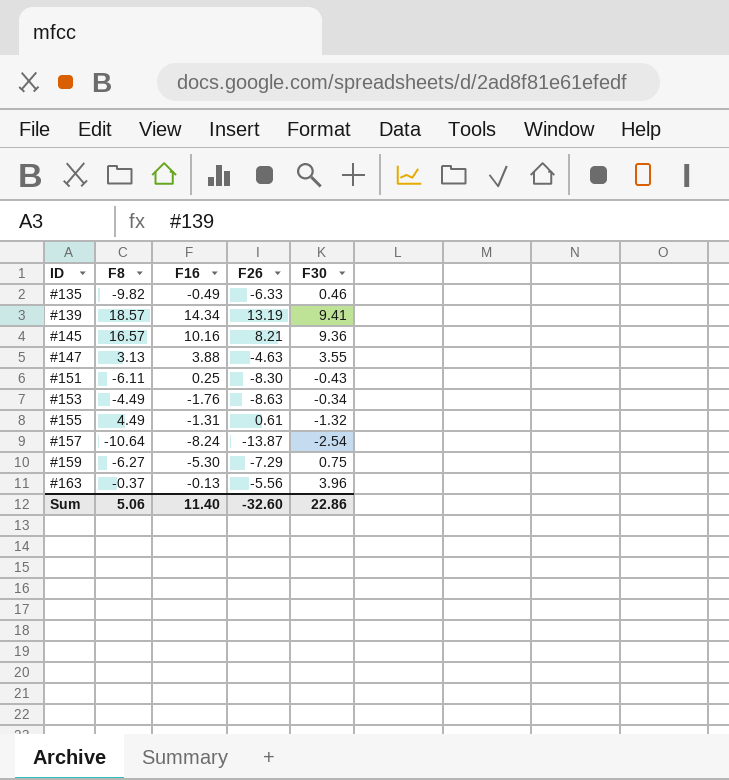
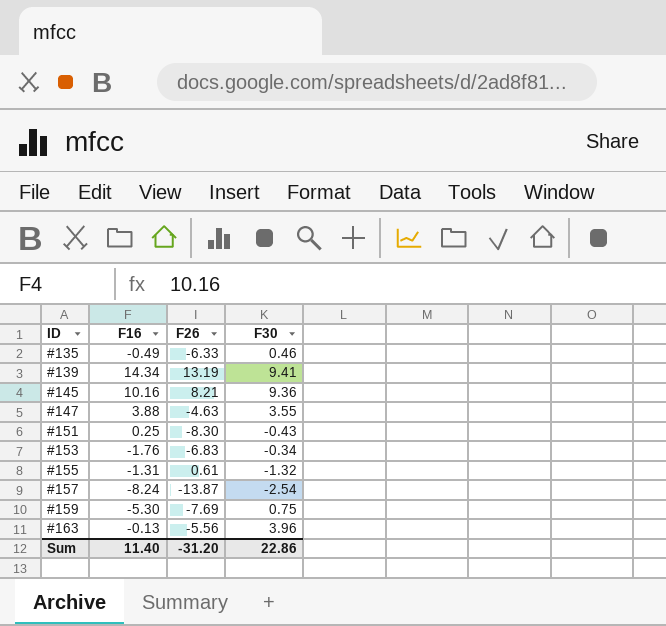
column F8 | position: 2 -> none
#153 | F26: -8.63 -> -6.83
#159 | F26: -7.29 -> -7.69
Sum | F26: -32.60 -> -31.20

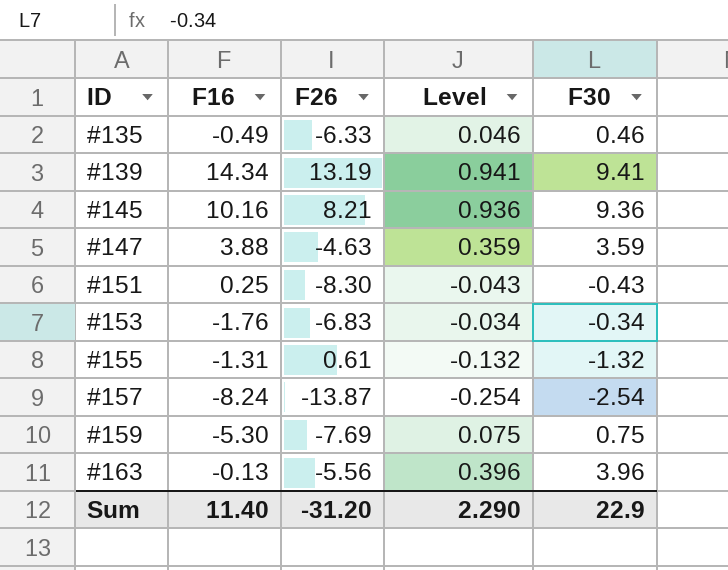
column Level | formula: none -> [F30] * 0.1
#147 | F30: 3.55 -> 3.59
Sum | F30: 22.86 -> 22.9

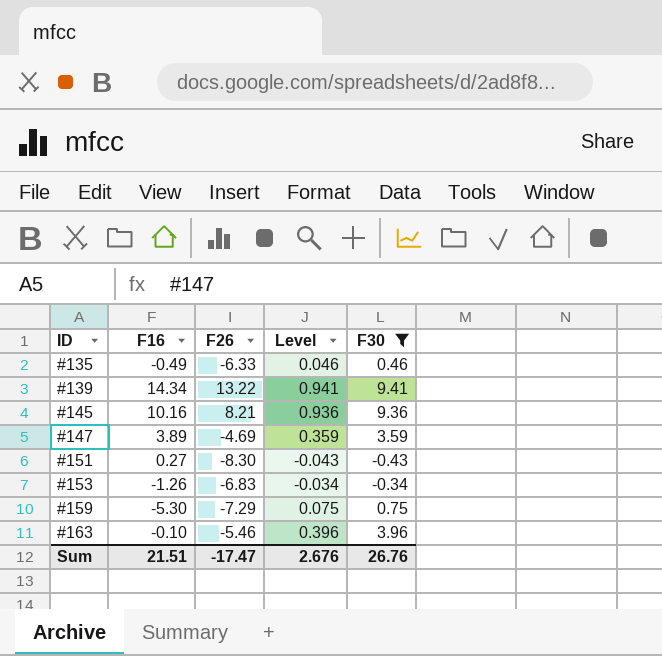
filter: none -> F30 >= -0.43
#139 | F26: 13.19 -> 13.22
#147 | F16: 3.88 -> 3.89
#147 | F26: -4.63 -> -4.69
#151 | F16: 0.25 -> 0.27
#153 | F16: -1.76 -> -1.26
#159 | F26: -7.69 -> -7.29
#163 | F16: -0.13 -> -0.10
#163 | F26: -5.56 -> -5.46
Sum | F16: 11.40 -> 21.51
Sum | F26: -31.20 -> -17.47
Sum | Level: 2.290 -> 2.676
Sum | F30: 22.9 -> 26.76

